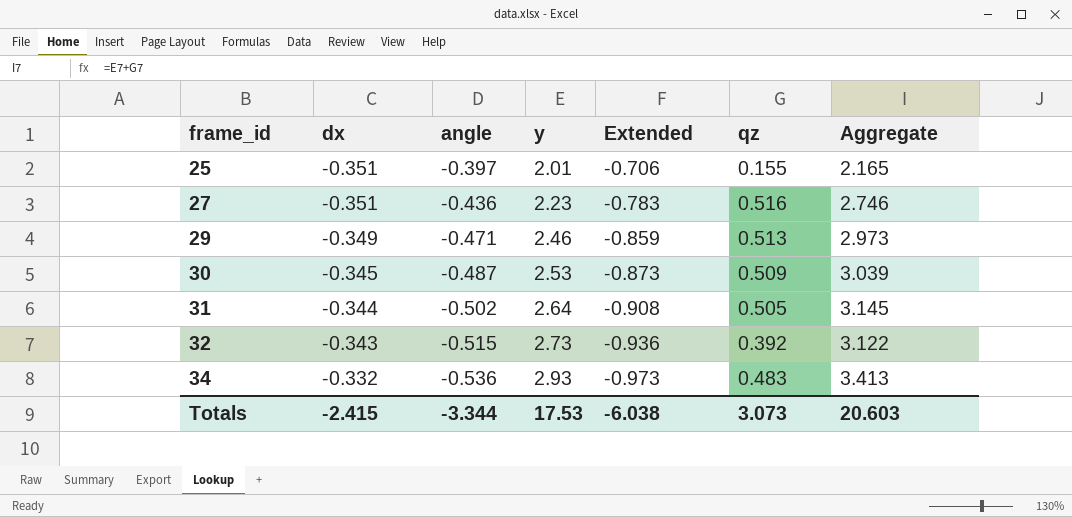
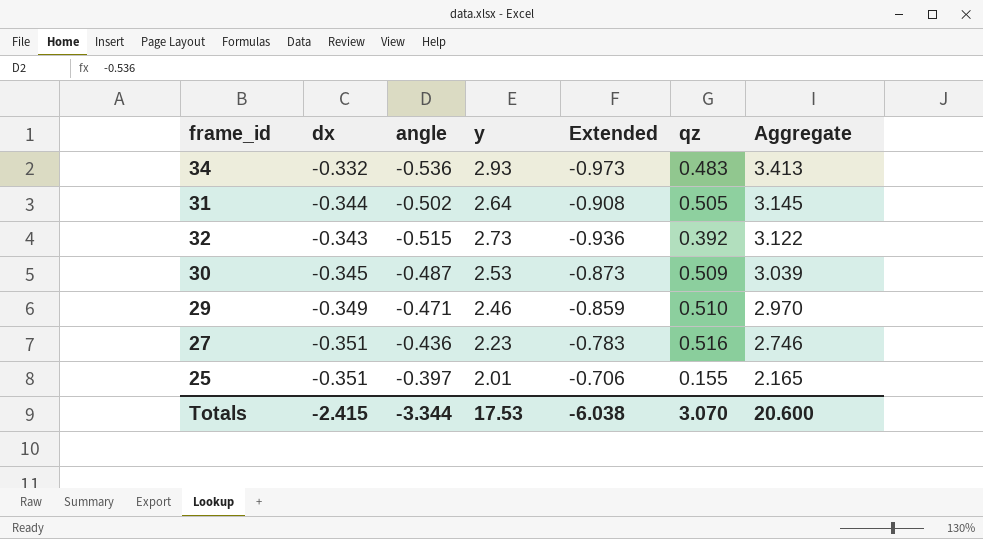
row order: frame_id ascending -> Aggregate descending
29 | qz: 0.513 -> 0.510
29 | Aggregate: 2.973 -> 2.970
Totals | qz: 3.073 -> 3.070
Totals | Aggregate: 20.603 -> 20.600

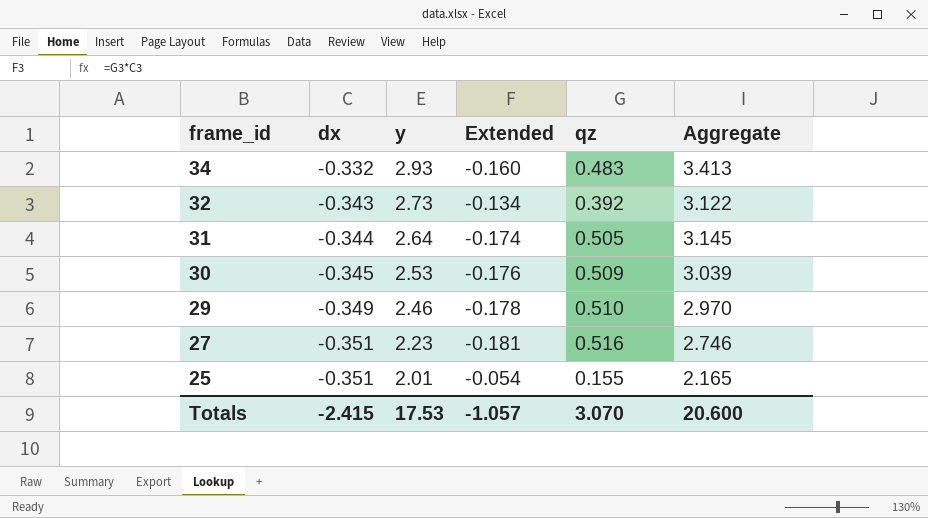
row order: Aggregate descending -> frame_id descending
column angle | position: 3 -> none
column Extended | formula: [dx] * [y] -> [dx] * [qz]
Totals | Extended: -6.038 -> -1.057

